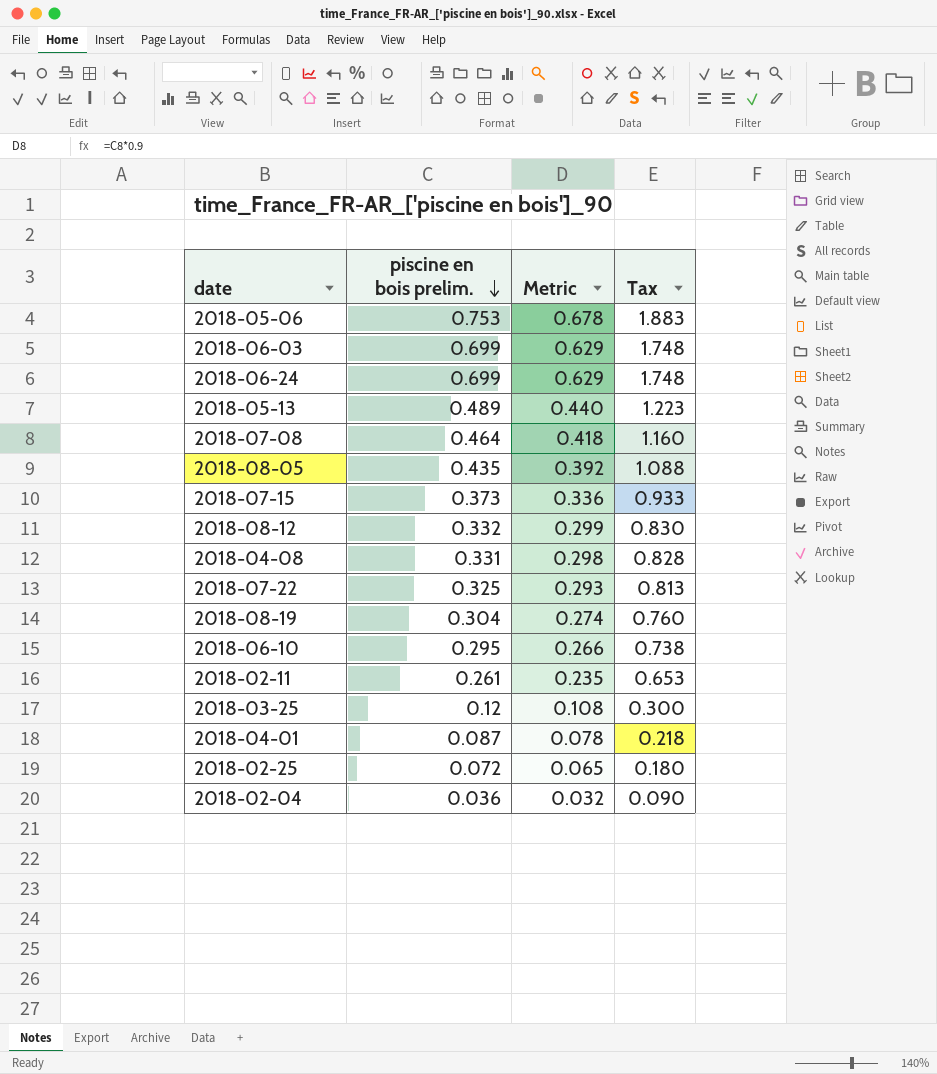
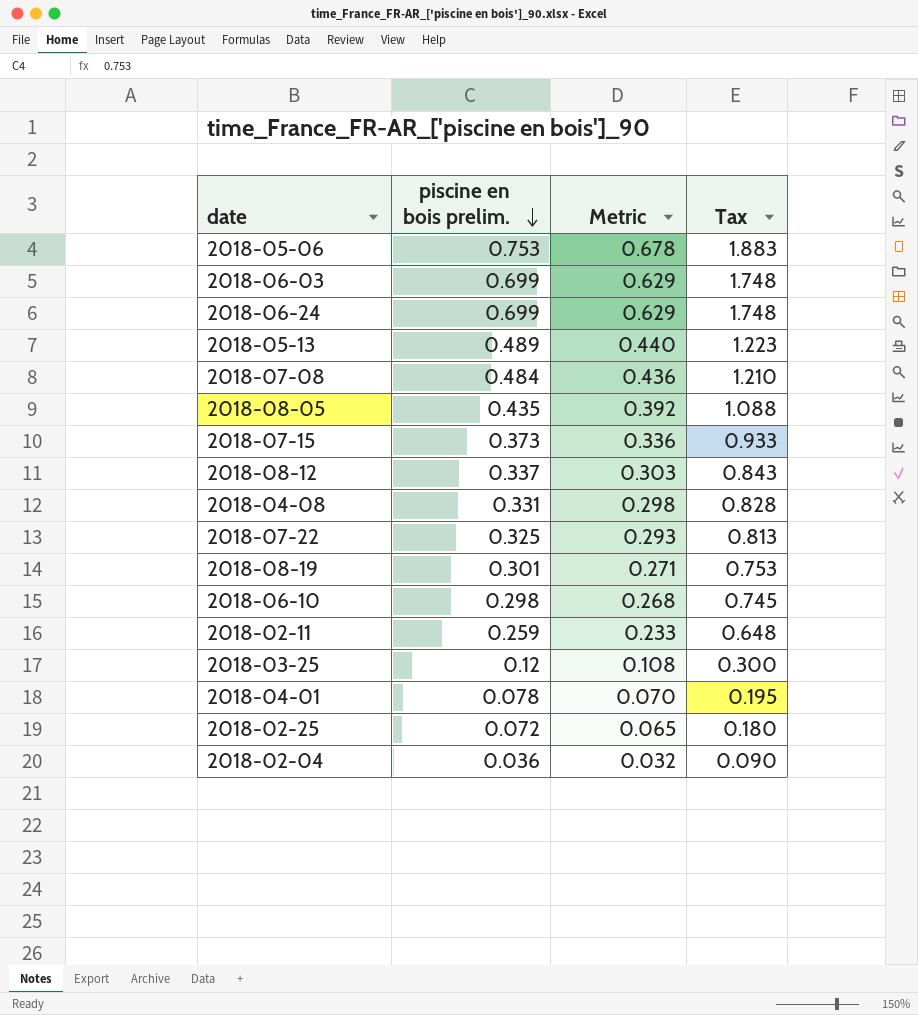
2018-07-08 | piscine en bois prelim.: 0.464 -> 0.484
2018-07-08 | Metric: 0.418 -> 0.436
2018-07-08 | Tax: 1.160 -> 1.210
2018-08-12 | piscine en bois prelim.: 0.332 -> 0.337
2018-08-12 | Metric: 0.299 -> 0.303
2018-08-12 | Tax: 0.830 -> 0.843
2018-08-19 | piscine en bois prelim.: 0.304 -> 0.301
2018-08-19 | Metric: 0.274 -> 0.271
2018-08-19 | Tax: 0.760 -> 0.753
2018-06-10 | piscine en bois prelim.: 0.295 -> 0.298
2018-06-10 | Metric: 0.266 -> 0.268
2018-06-10 | Tax: 0.738 -> 0.745
2018-02-11 | piscine en bois prelim.: 0.261 -> 0.259
2018-02-11 | Metric: 0.235 -> 0.233
2018-02-11 | Tax: 0.653 -> 0.648
2018-04-01 | piscine en bois prelim.: 0.087 -> 0.078
2018-04-01 | Metric: 0.078 -> 0.070
2018-04-01 | Tax: 0.218 -> 0.195

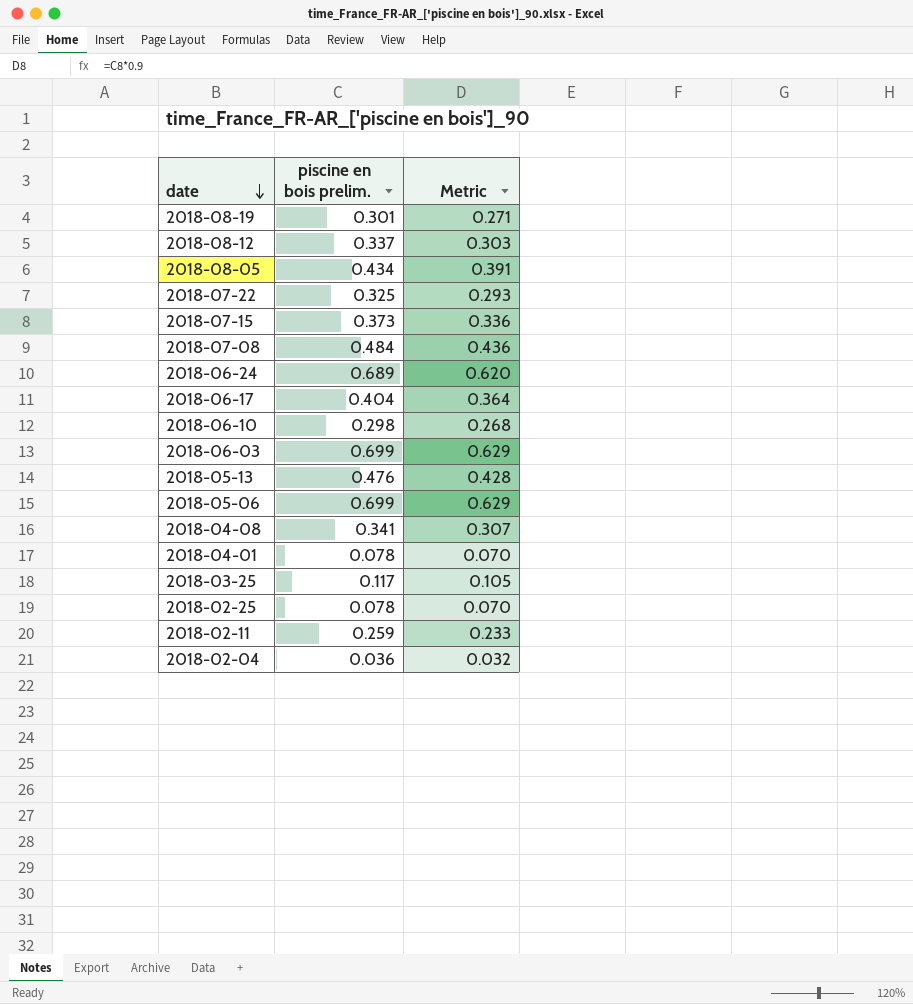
row order: piscine en bois prelim. descending -> date descending
column Tax | formula: [piscine en bois prelim.] * 2.5 -> none
2018-08-05 | piscine en bois prelim.: 0.435 -> 0.434
2018-08-05 | Metric: 0.392 -> 0.391
2018-06-24 | piscine en bois prelim.: 0.699 -> 0.689
2018-06-24 | Metric: 0.629 -> 0.620
row 2018-06-17: none -> 0.404 | 0.364
2018-05-13 | piscine en bois prelim.: 0.489 -> 0.476
2018-05-13 | Metric: 0.440 -> 0.428
2018-05-06 | piscine en bois prelim.: 0.753 -> 0.699
2018-05-06 | Metric: 0.678 -> 0.629
2018-04-08 | piscine en bois prelim.: 0.331 -> 0.341
2018-04-08 | Metric: 0.298 -> 0.307
2018-03-25 | piscine en bois prelim.: 0.12 -> 0.117
2018-03-25 | Metric: 0.108 -> 0.105
2018-02-25 | piscine en bois prelim.: 0.072 -> 0.078
2018-02-25 | Metric: 0.065 -> 0.070

